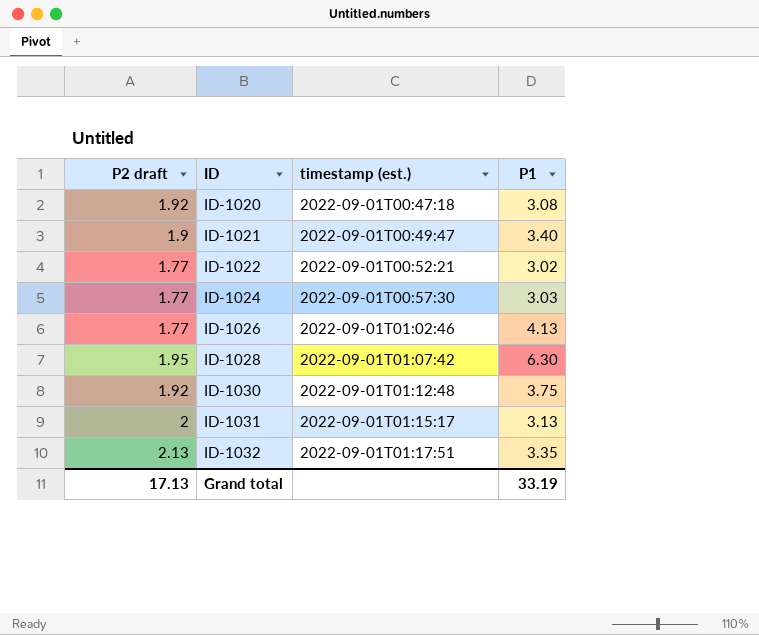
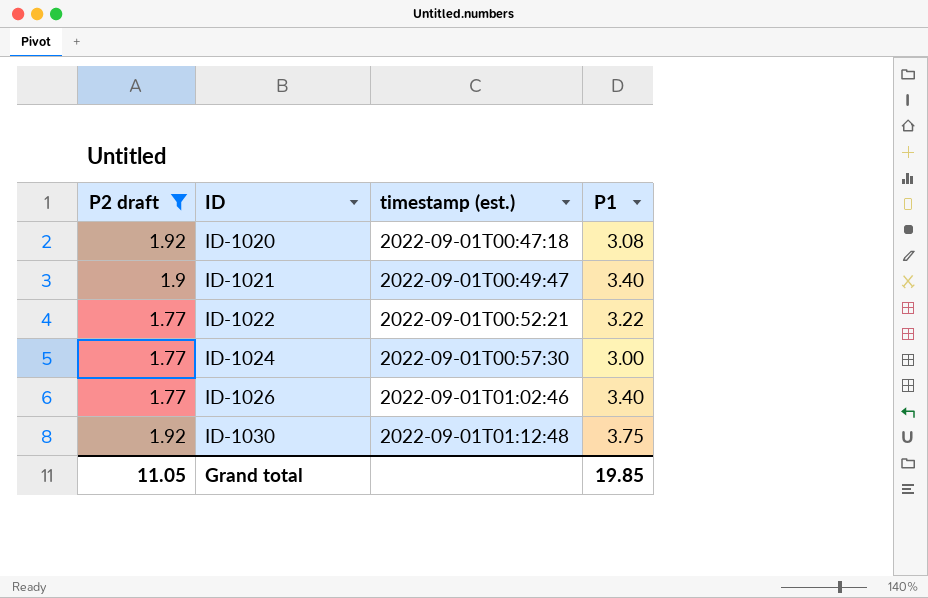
filter: none -> P2 draft <= 1.92
ID-1022 | P1: 3.02 -> 3.22
ID-1024 | P1: 3.03 -> 3.00
ID-1026 | P1: 4.13 -> 3.40
Grand total | P2 draft: 17.13 -> 11.05
Grand total | P1: 33.19 -> 19.85

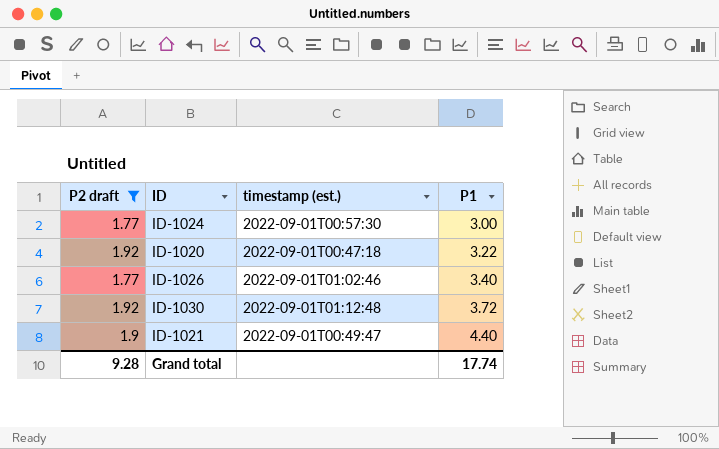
row order: ID ascending -> P1 ascending
row ID-1022: 1.77 | 2022-09-01T00:52:21 | 3.22 -> none
ID-1020 | P1: 3.08 -> 3.22
ID-1030 | P1: 3.75 -> 3.72
ID-1021 | P1: 3.40 -> 4.40
Grand total | P2 draft: 11.05 -> 9.28
Grand total | P1: 19.85 -> 17.74

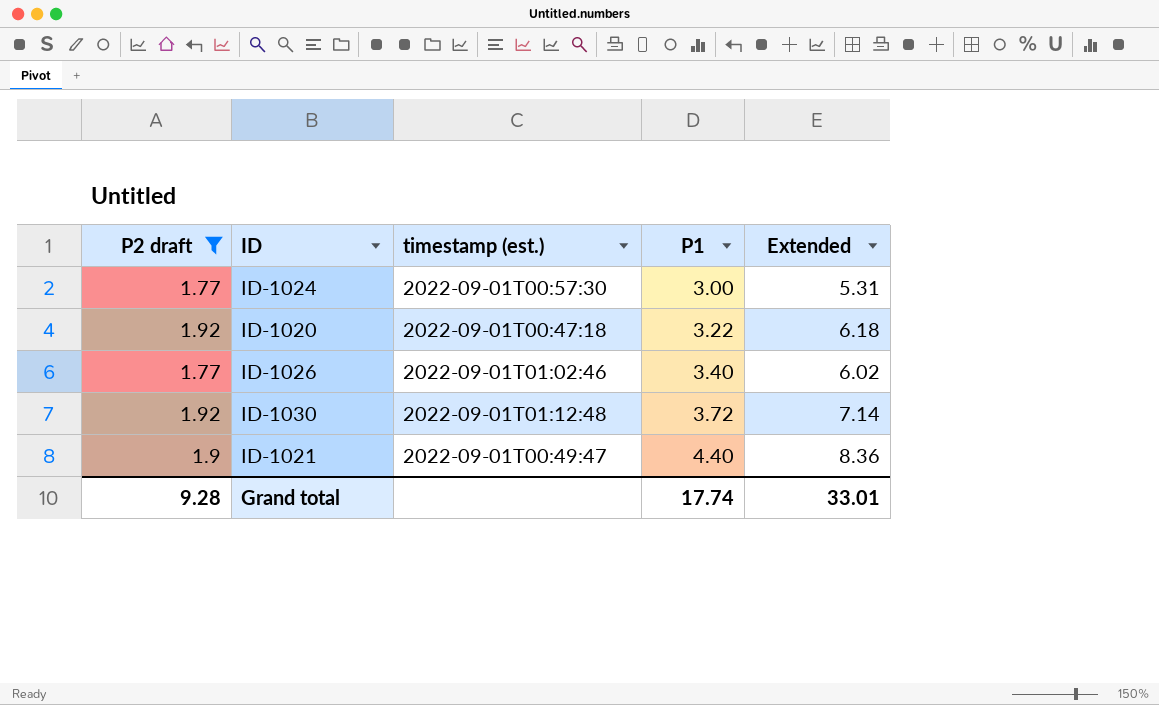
column Extended | formula: none -> [P2 draft] * [P1]

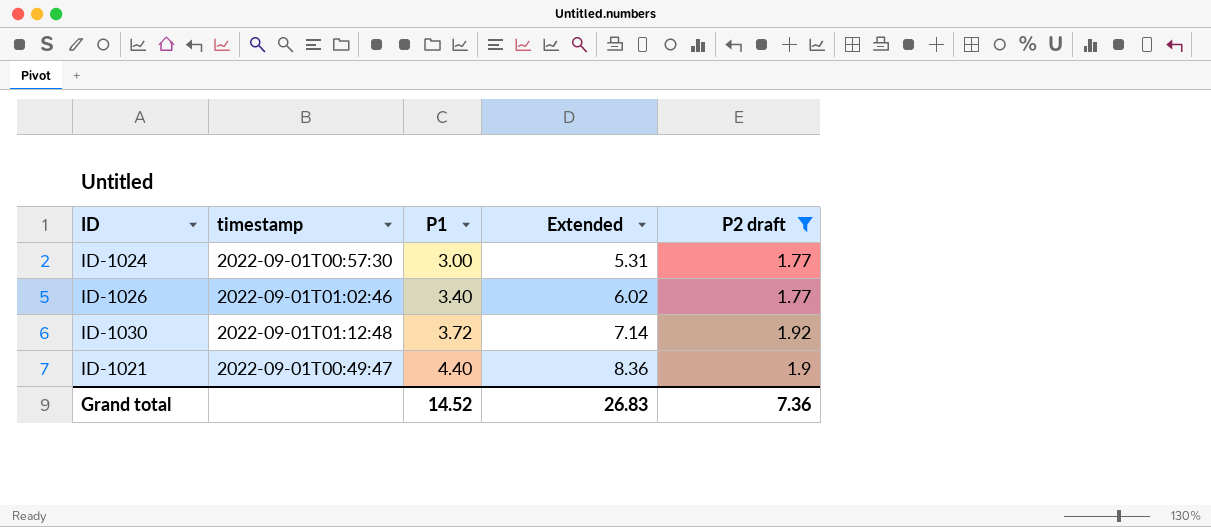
column name: timestamp (est.) -> timestamp
column P2 draft | position: 1 -> 5
row ID-1020: 1.92 | 2022-09-01T00:47:18 | 3.22 | 6.18 -> none
Grand total | P1: 17.74 -> 14.52
Grand total | Extended: 33.01 -> 26.83
Grand total | P2 draft: 9.28 -> 7.36

